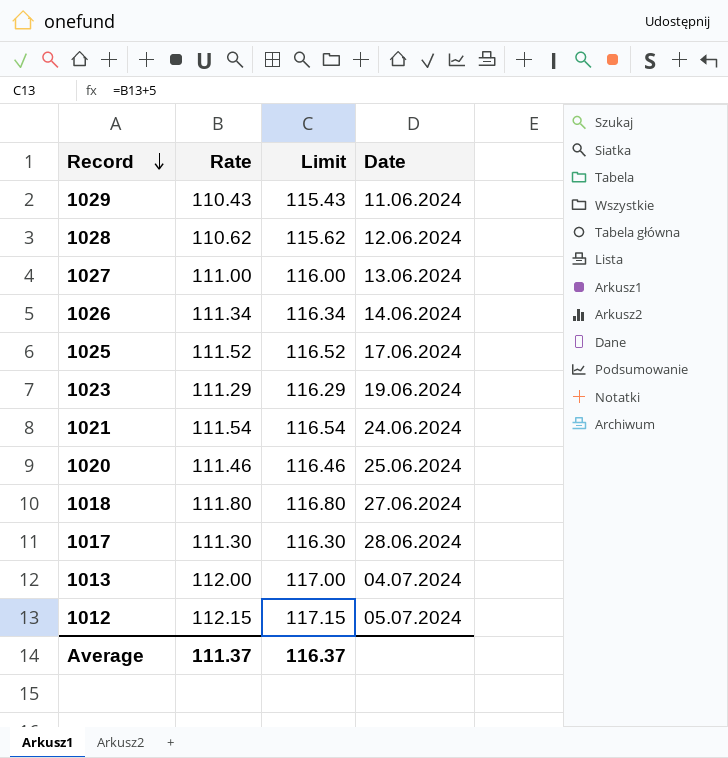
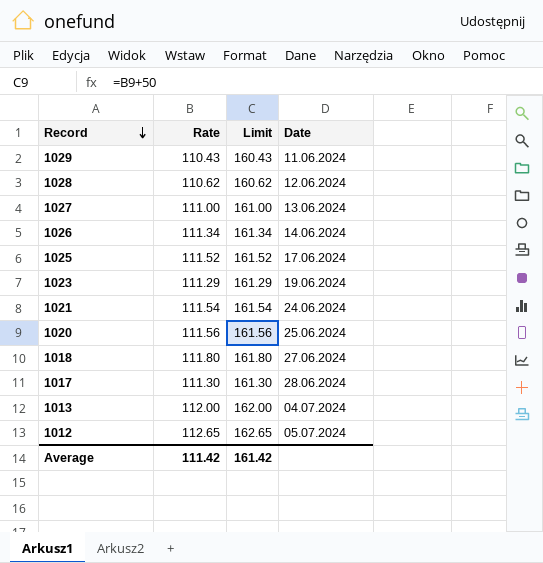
column Limit | formula: [Rate] + 5 -> [Rate] + 50
1020 | Rate: 111.46 -> 111.56
1012 | Rate: 112.15 -> 112.65
Average | Rate: 111.37 -> 111.42
Average | Limit: 116.37 -> 161.42

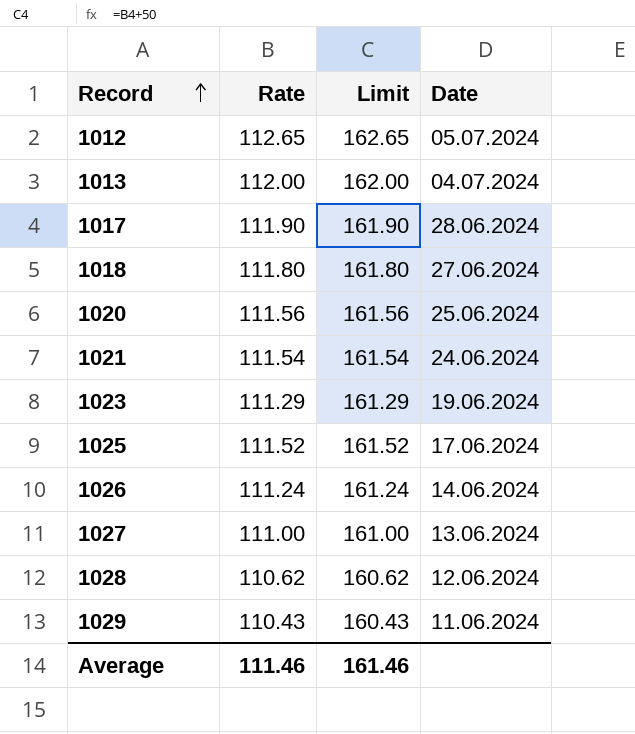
row order: Record descending -> Record ascending
1017 | Rate: 111.30 -> 111.90
1017 | Limit: 161.30 -> 161.90
1026 | Rate: 111.34 -> 111.24
1026 | Limit: 161.34 -> 161.24
Average | Rate: 111.42 -> 111.46
Average | Limit: 161.42 -> 161.46

